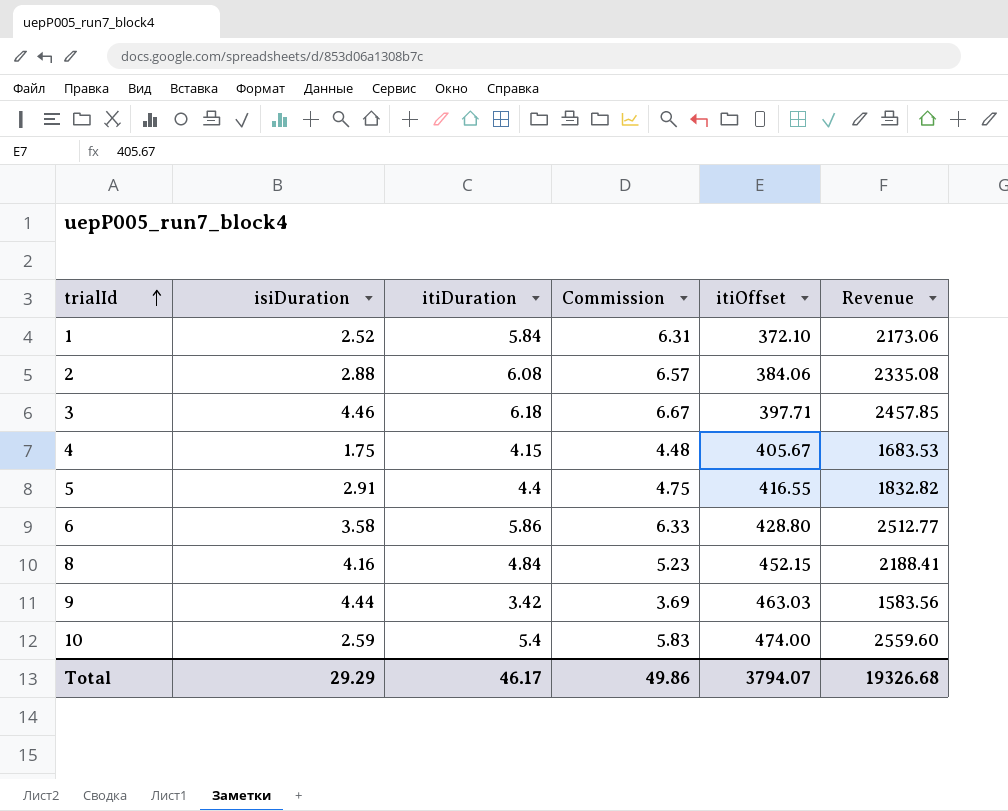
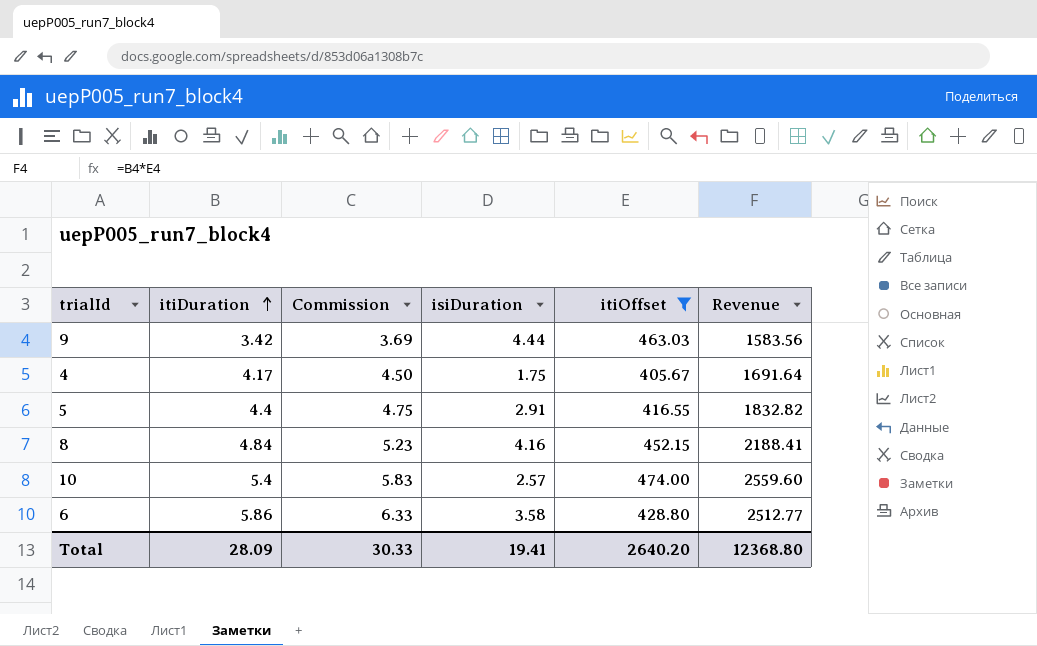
filter: none -> itiOffset >= 405.67
row order: trialId ascending -> itiDuration ascending
column isiDuration | position: 2 -> 4
4 | itiDuration: 4.15 -> 4.17
4 | Commission: 4.48 -> 4.50
4 | Revenue: 1683.53 -> 1691.64
10 | isiDuration: 2.59 -> 2.57
Total | itiDuration: 46.17 -> 28.09
Total | Commission: 49.86 -> 30.33
Total | isiDuration: 29.29 -> 19.41
Total | itiOffset: 3794.07 -> 2640.20
Total | Revenue: 19326.68 -> 12368.80

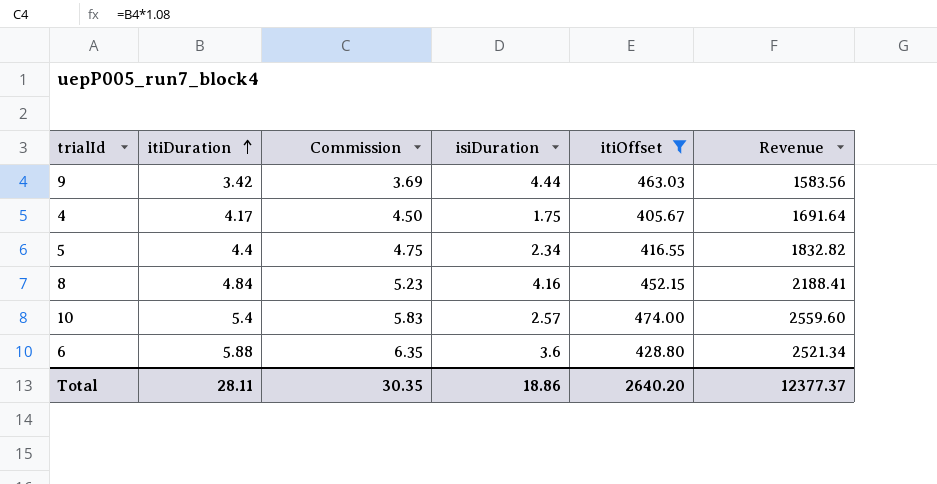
5 | isiDuration: 2.91 -> 2.34
6 | itiDuration: 5.86 -> 5.88
6 | Commission: 6.33 -> 6.35
6 | isiDuration: 3.58 -> 3.6
6 | Revenue: 2512.77 -> 2521.34
Total | itiDuration: 28.09 -> 28.11
Total | Commission: 30.33 -> 30.35
Total | isiDuration: 19.41 -> 18.86
Total | Revenue: 12368.80 -> 12377.37

